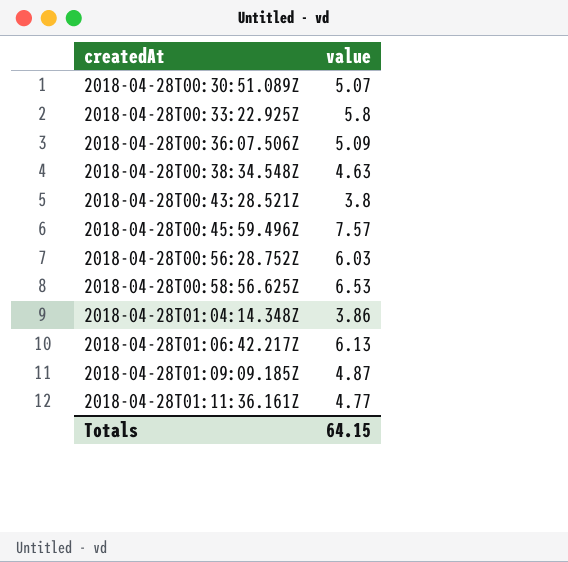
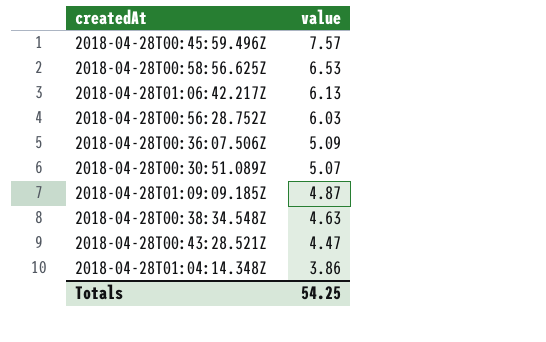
row order: createdAt ascending -> value descending
row 2018-04-28T00:33:22.925Z: 5.8 -> none
row 2018-04-28T01:11:36.161Z: 4.77 -> none
2018-04-28T00:43:28.521Z | value: 3.8 -> 4.47
Totals | value: 64.15 -> 54.25

